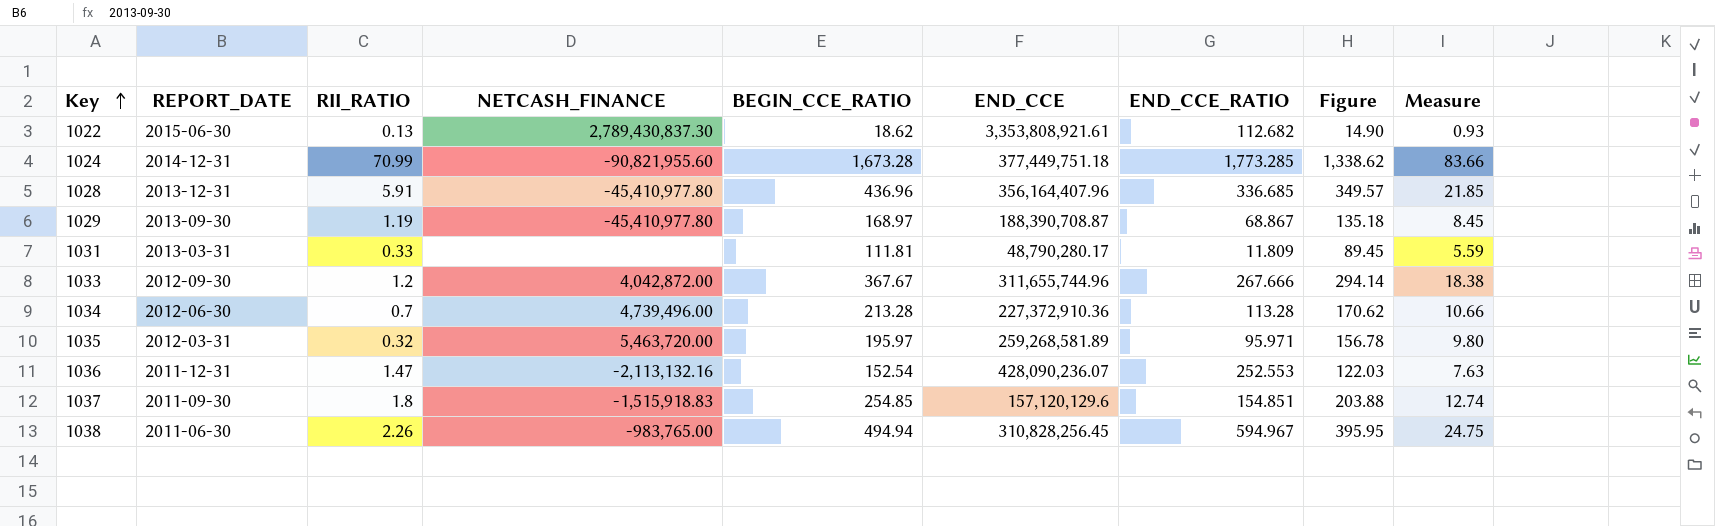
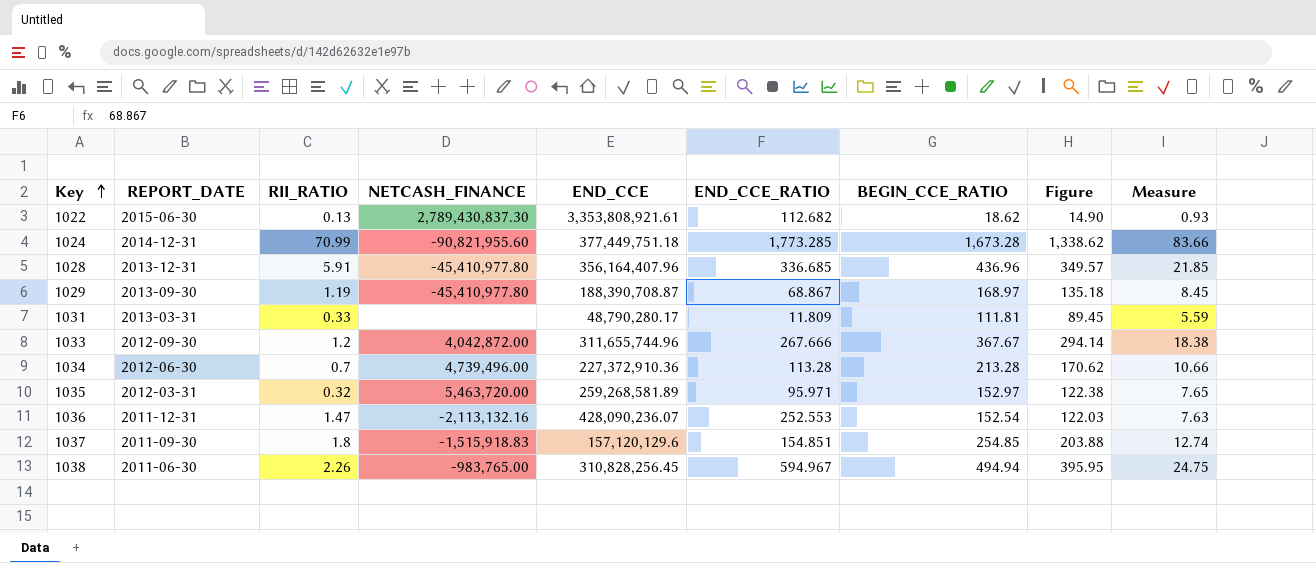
column BEGIN_CCE_RATIO | position: 5 -> 7
1035 | BEGIN_CCE_RATIO: 195.97 -> 152.97
1035 | Figure: 156.78 -> 122.38
1035 | Measure: 9.80 -> 7.65

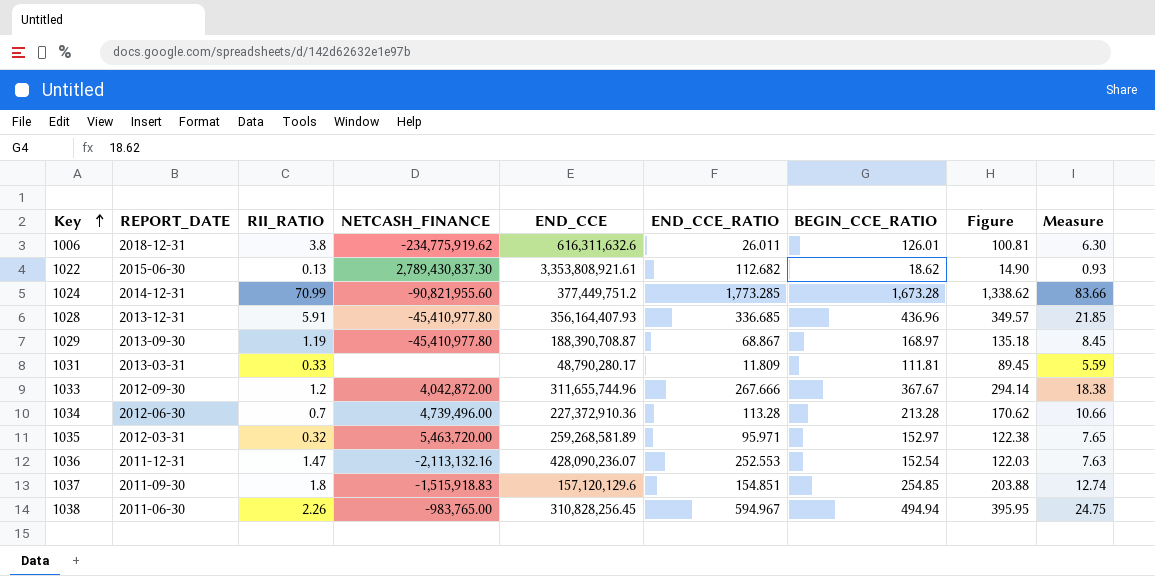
row 1006: none -> 2018-12-31 | 3.8 | -234,775,919.62 | 616,311,632.6 | 26.011 | 126.01 | 100.81 | 6.30
1024 | END_CCE: 377,449,751.18 -> 377,449,751.2
1028 | END_CCE: 356,164,407.96 -> 356,164,407.93

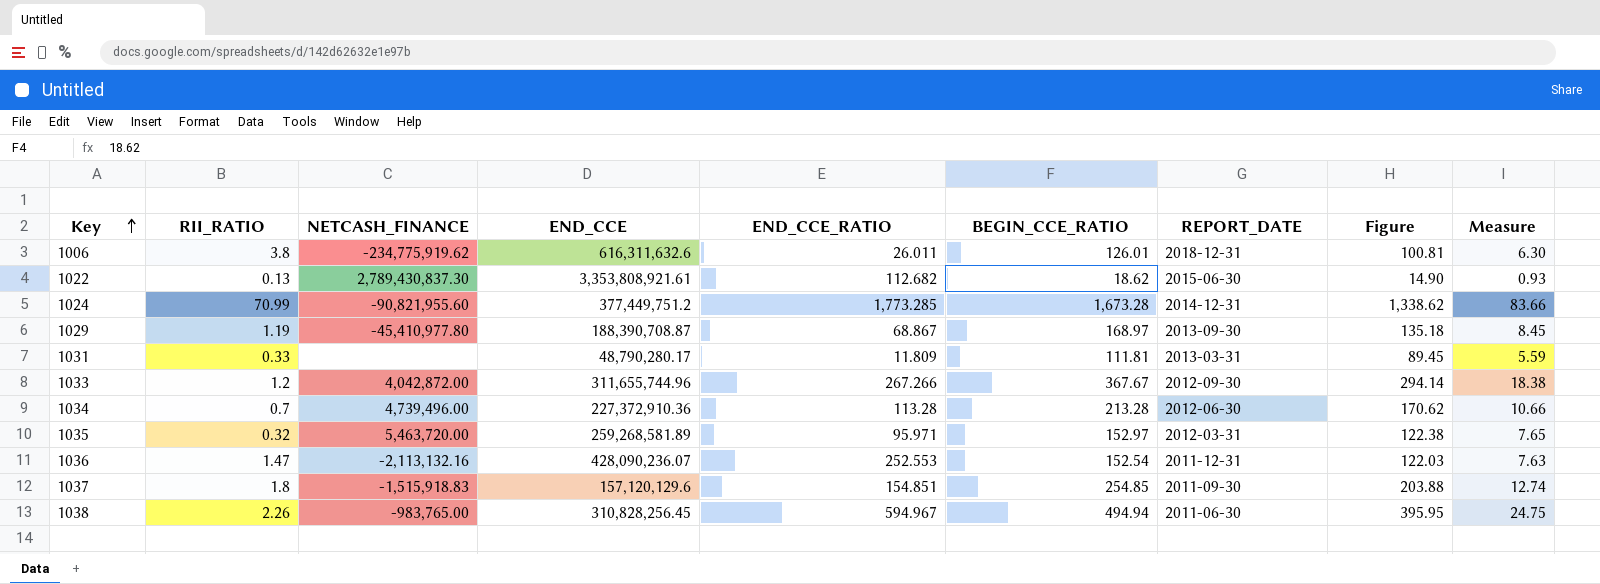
column REPORT_DATE | position: 2 -> 7
row 1028: 2013-12-31 | 5.91 | -45,410,977.80 | 356,164,407.93 | 336.685 | 436.96 | 349.57 | 21.85 -> none
1033 | END_CCE_RATIO: 267.666 -> 267.266

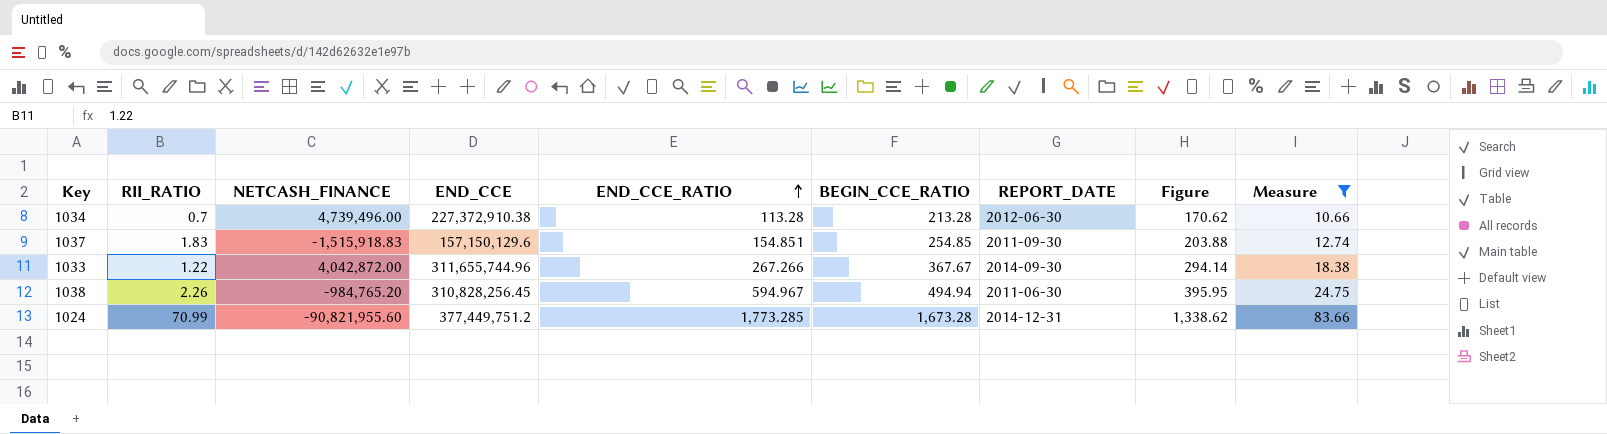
filter: none -> Measure >= 10.66
row order: Key ascending -> END_CCE_RATIO ascending
1034 | END_CCE: 227,372,910.36 -> 227,372,910.38
1037 | RII_RATIO: 1.8 -> 1.83
1037 | END_CCE: 157,120,129.6 -> 157,150,129.6
1033 | RII_RATIO: 1.2 -> 1.22
1033 | REPORT_DATE: 2012-09-30 -> 2014-09-30
1038 | NETCASH_FINANCE: -983,765.00 -> -984,765.20

